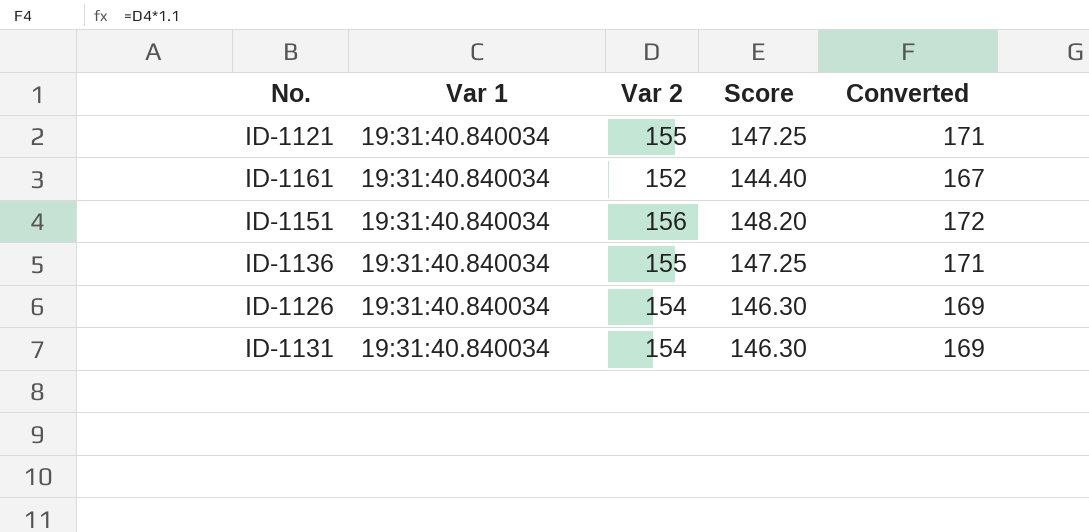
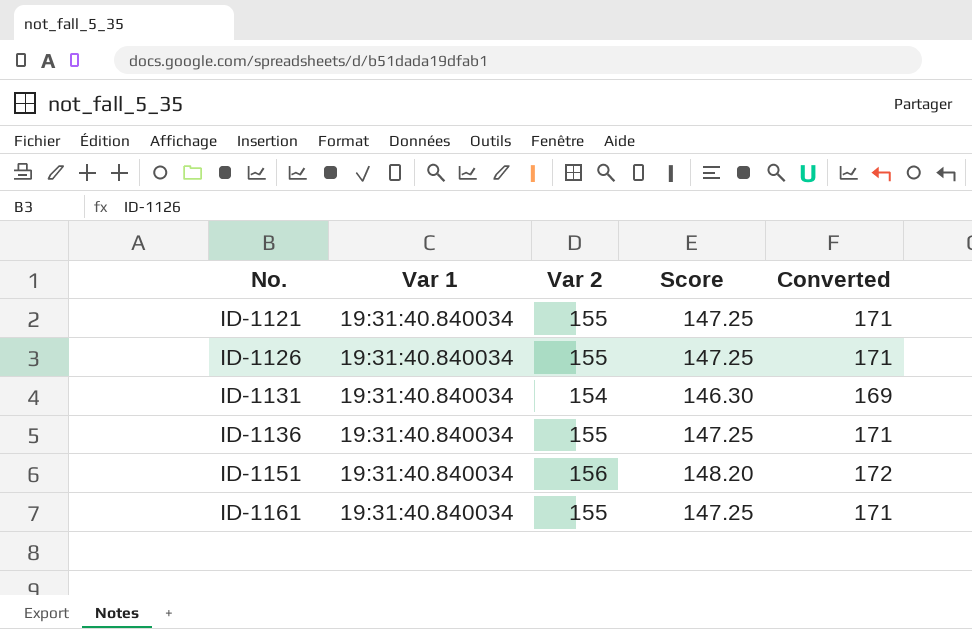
row order: none -> No. ascending
ID-1126 | Var 2: 154 -> 155
ID-1126 | Score: 146.30 -> 147.25
ID-1126 | Converted: 169 -> 171
ID-1161 | Var 2: 152 -> 155
ID-1161 | Score: 144.40 -> 147.25
ID-1161 | Converted: 167 -> 171

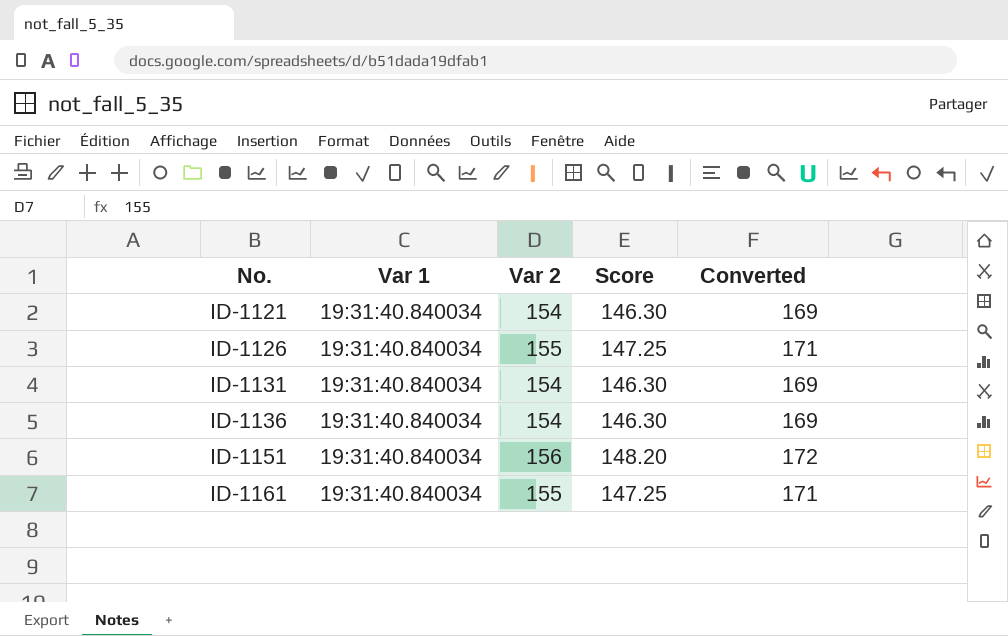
ID-1121 | Var 2: 155 -> 154
ID-1121 | Score: 147.25 -> 146.30
ID-1121 | Converted: 171 -> 169
ID-1136 | Var 2: 155 -> 154
ID-1136 | Score: 147.25 -> 146.30
ID-1136 | Converted: 171 -> 169

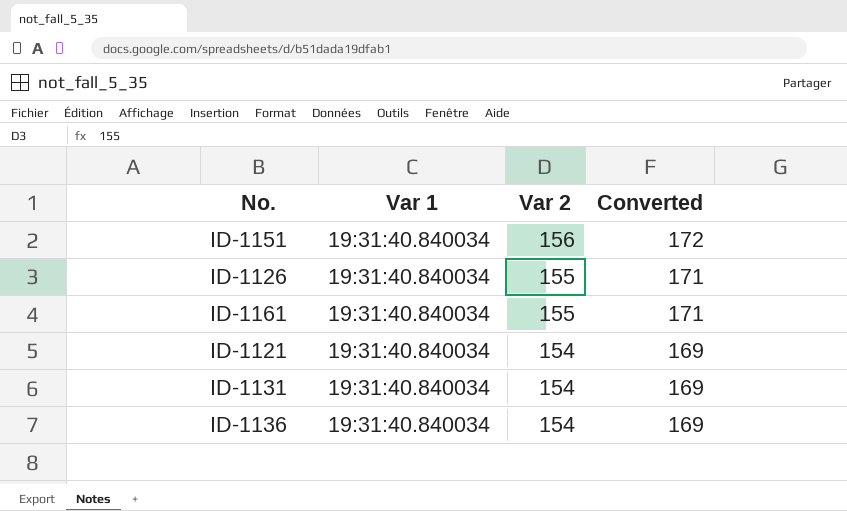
row order: No. ascending -> Var 2 descending
column Score | formula: [Var 2] * 0.95 -> none

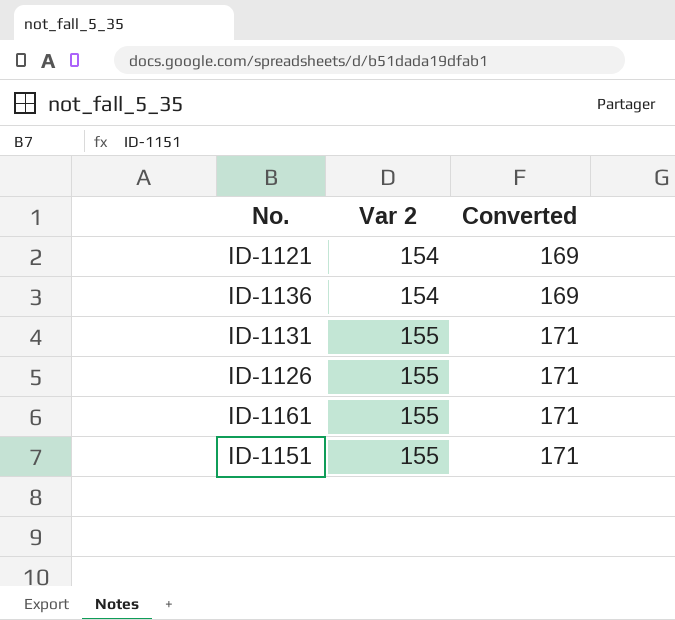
row order: Var 2 descending -> Var 2 ascending
column Var 1 | position: 2 -> none
ID-1131 | Var 2: 154 -> 155
ID-1131 | Converted: 169 -> 171
ID-1151 | Var 2: 156 -> 155
ID-1151 | Converted: 172 -> 171

